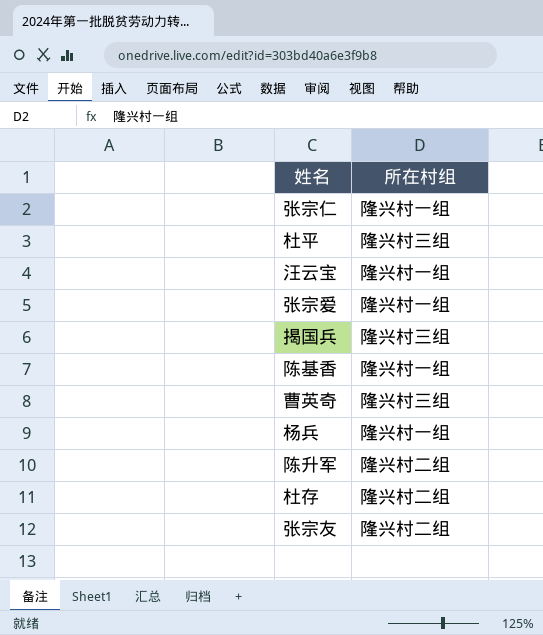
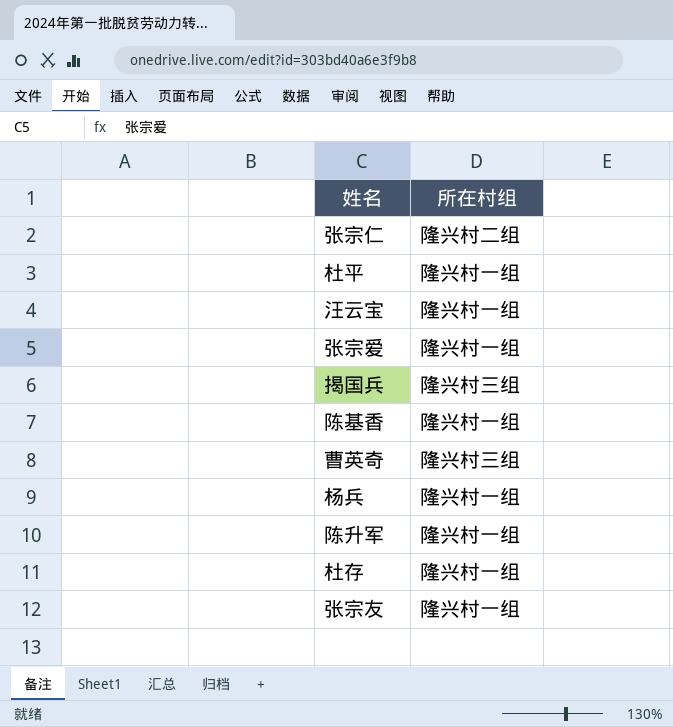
张宗仁 | 所在村组: 隆兴村一组 -> 隆兴村二组
杜平 | 所在村组: 隆兴村三组 -> 隆兴村一组
陈升军 | 所在村组: 隆兴村二组 -> 隆兴村一组
杜存 | 所在村组: 隆兴村二组 -> 隆兴村一组
张宗友 | 所在村组: 隆兴村二组 -> 隆兴村一组

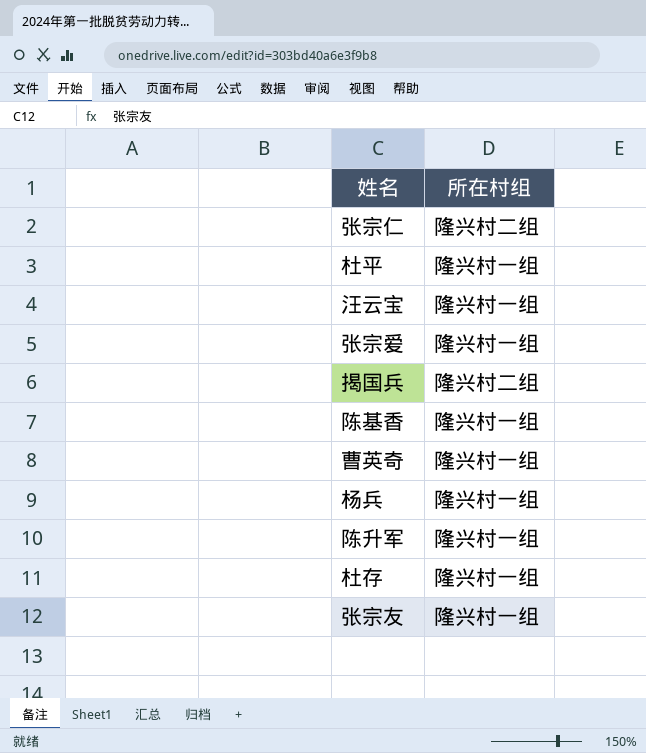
揭国兵 | 所在村组: 隆兴村三组 -> 隆兴村二组
曹英奇 | 所在村组: 隆兴村三组 -> 隆兴村一组

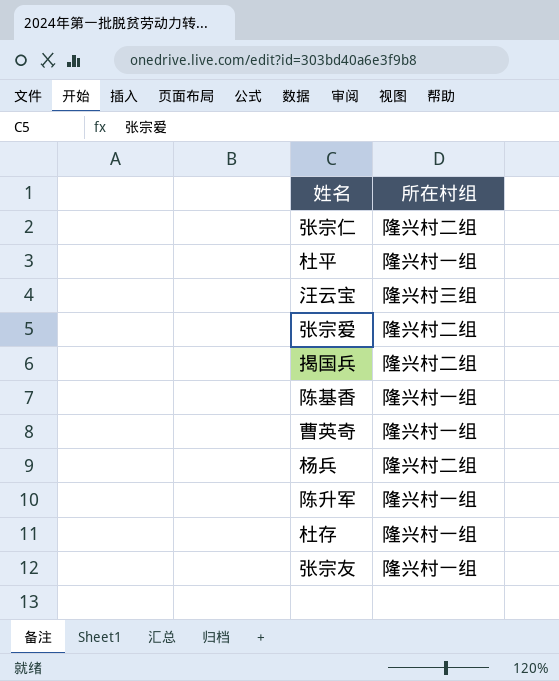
汪云宝 | 所在村组: 隆兴村一组 -> 隆兴村三组
张宗爱 | 所在村组: 隆兴村一组 -> 隆兴村二组
杨兵 | 所在村组: 隆兴村一组 -> 隆兴村二组

